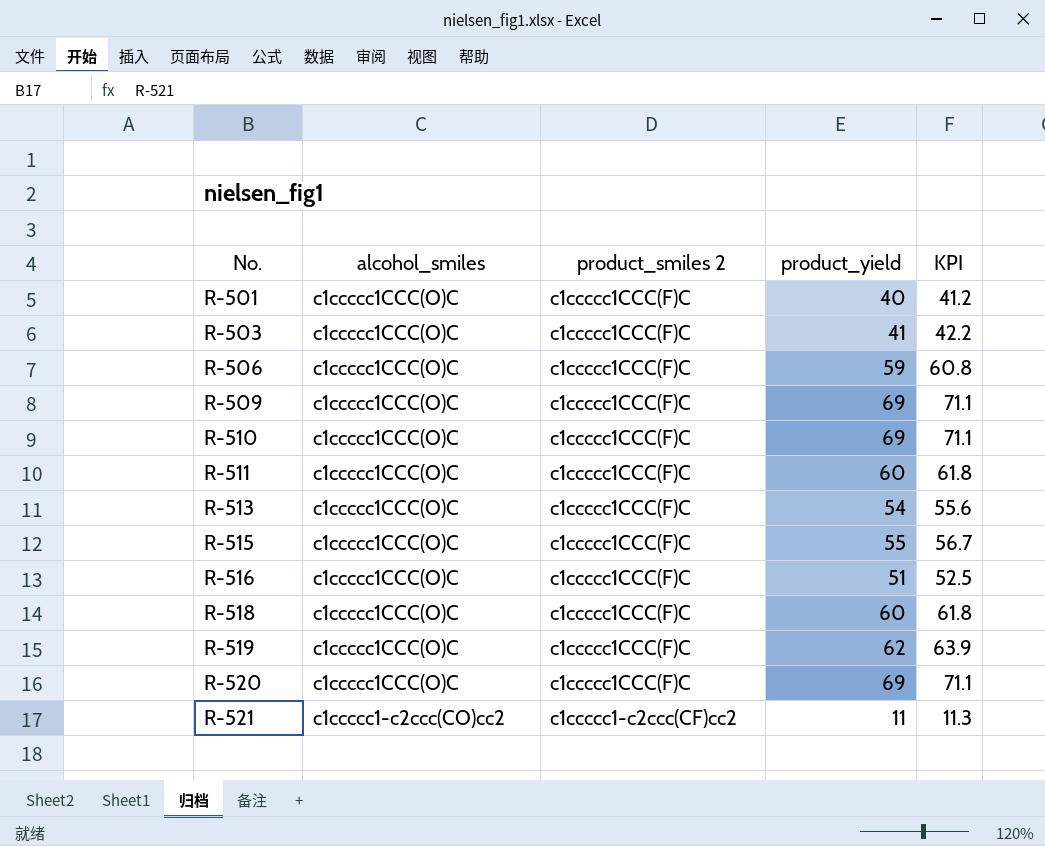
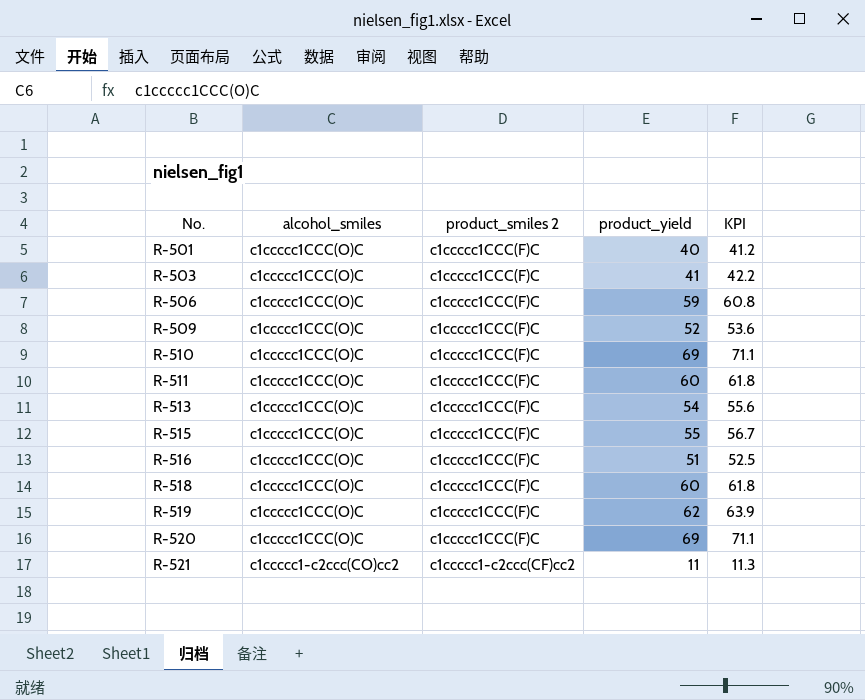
R-509 | product_yield: 69 -> 52
R-509 | KPI: 71.1 -> 53.6

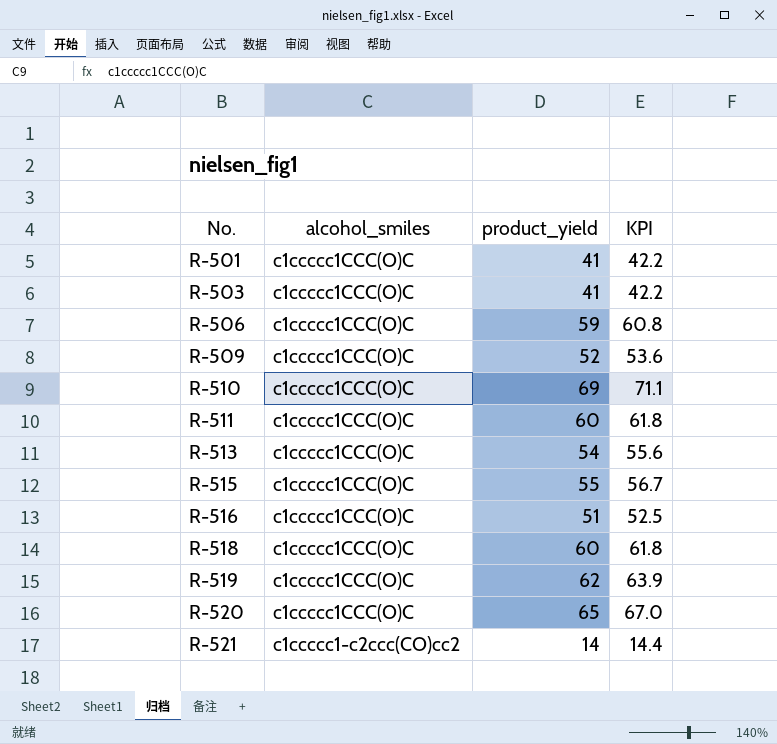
column product_smiles 2 | position: 3 -> none
R-501 | product_yield: 40 -> 41
R-501 | KPI: 41.2 -> 42.2
R-520 | product_yield: 69 -> 65
R-520 | KPI: 71.1 -> 67.0
R-521 | product_yield: 11 -> 14
R-521 | KPI: 11.3 -> 14.4

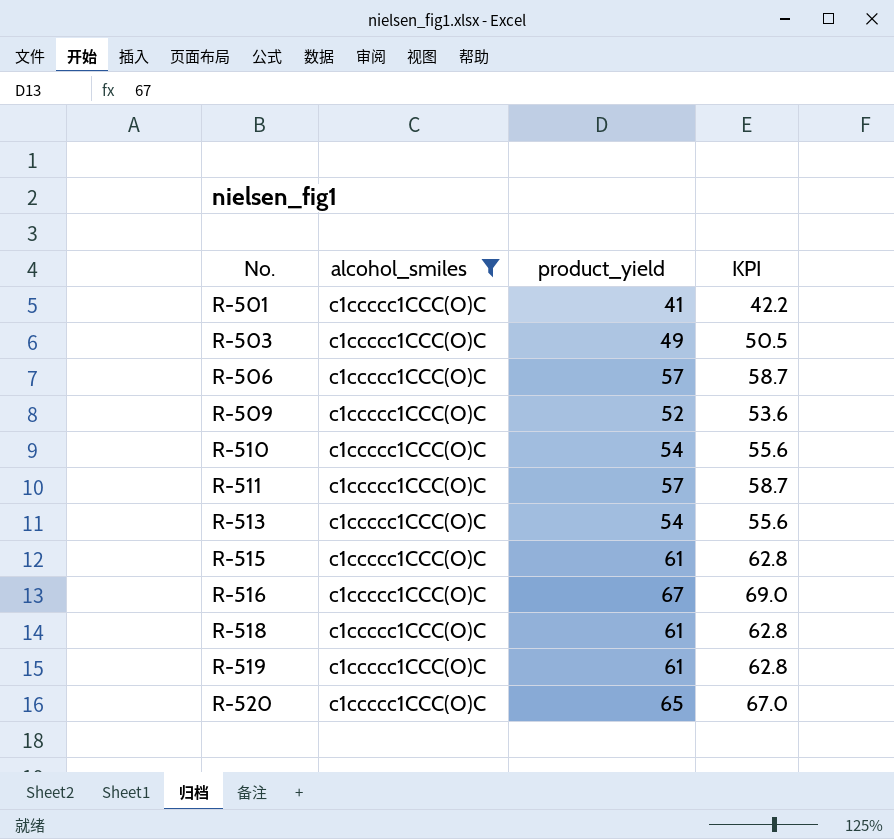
filter: none -> alcohol_smiles = c1ccccc1CCC(O)C
R-503 | product_yield: 41 -> 49
R-503 | KPI: 42.2 -> 50.5
R-506 | product_yield: 59 -> 57
R-506 | KPI: 60.8 -> 58.7
R-510 | product_yield: 69 -> 54
R-510 | KPI: 71.1 -> 55.6
R-511 | product_yield: 60 -> 57
R-511 | KPI: 61.8 -> 58.7
R-515 | product_yield: 55 -> 61
R-515 | KPI: 56.7 -> 62.8
R-516 | product_yield: 51 -> 67
R-516 | KPI: 52.5 -> 69.0
R-518 | product_yield: 60 -> 61
R-518 | KPI: 61.8 -> 62.8
R-519 | product_yield: 62 -> 61
R-519 | KPI: 63.9 -> 62.8

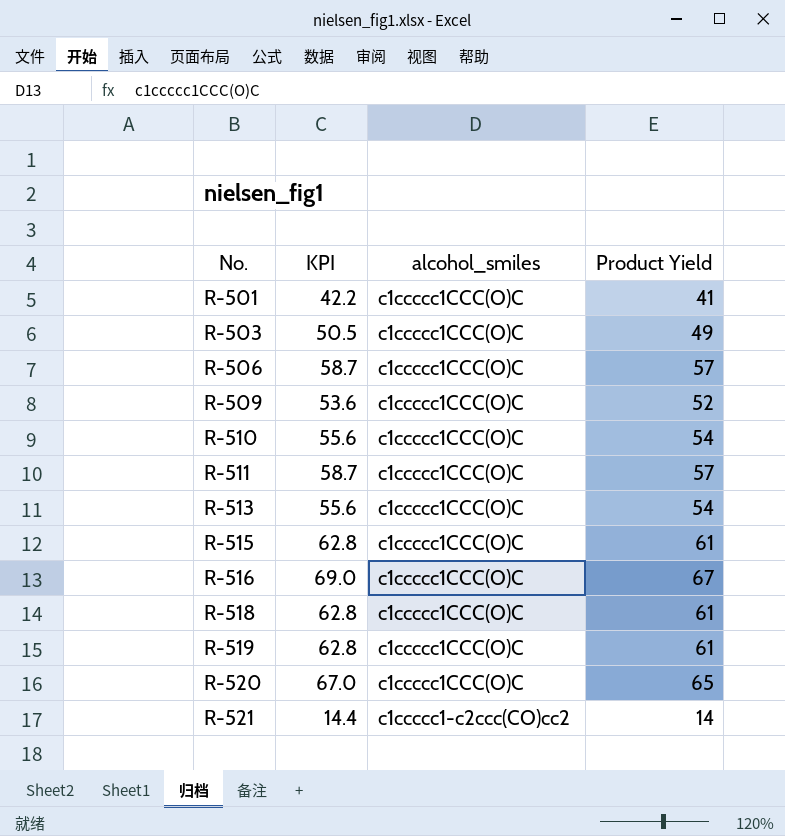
filter: alcohol_smiles = c1ccccc1CCC(O)C -> none
column KPI | position: 4 -> 2
column name: product_yield -> Product Yield

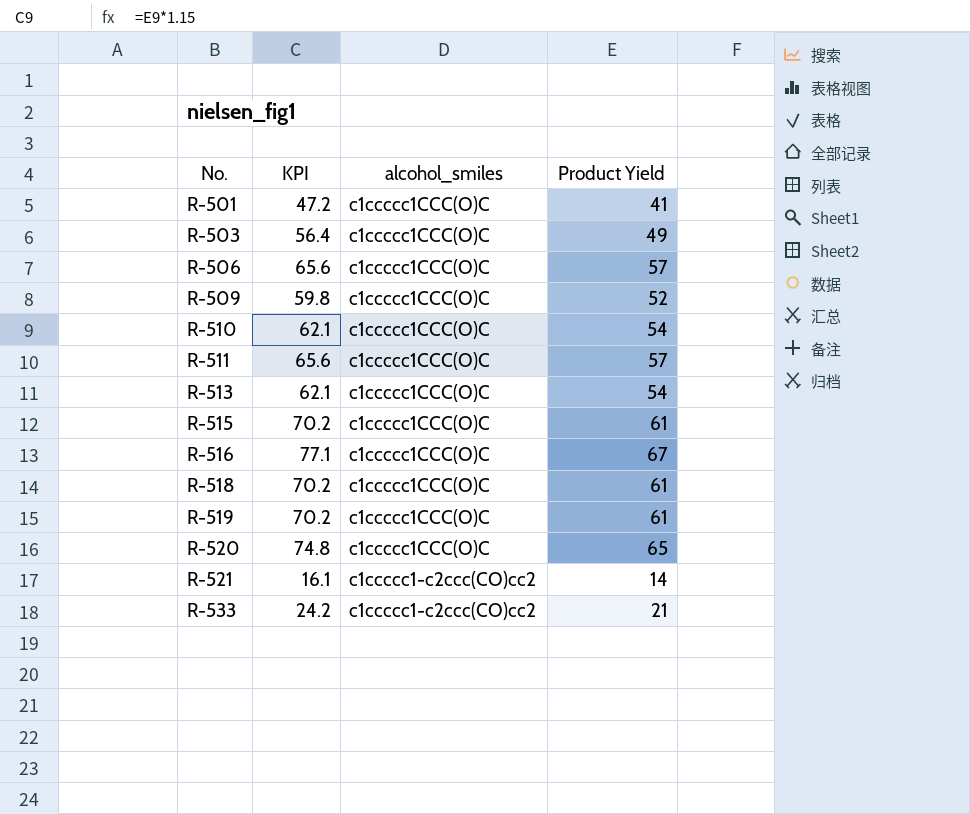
column KPI | formula: [Product Yield] * 1.03 -> [Product Yield] * 1.15
row R-533: none -> 24.2 | c1ccccc1-c2ccc(CO)cc2 | 21

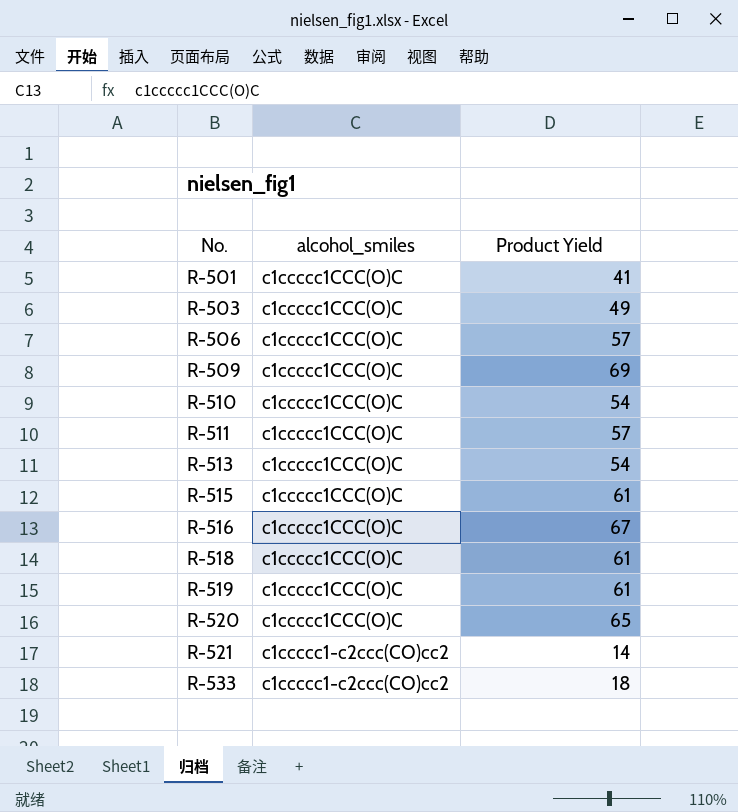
column KPI | formula: [Product Yield] * 1.15 -> none
R-509 | Product Yield: 52 -> 69
R-533 | Product Yield: 21 -> 18

